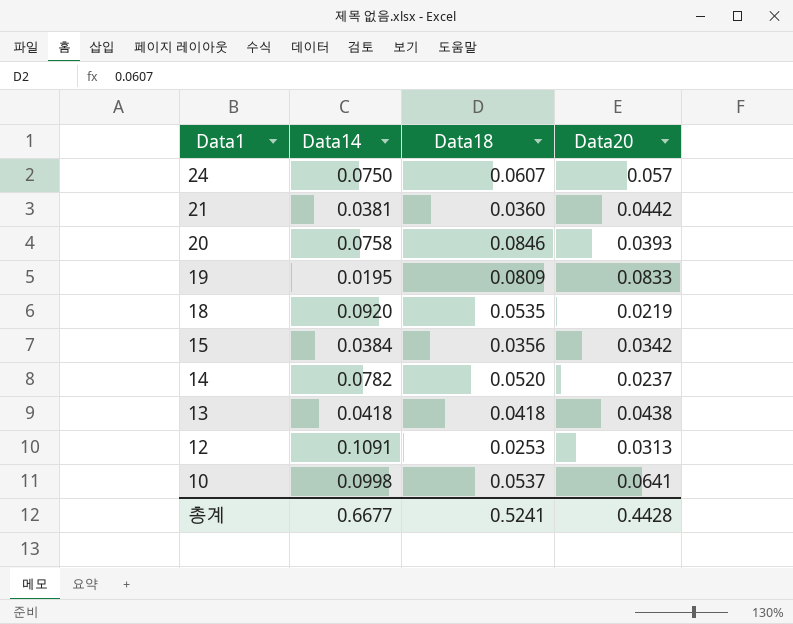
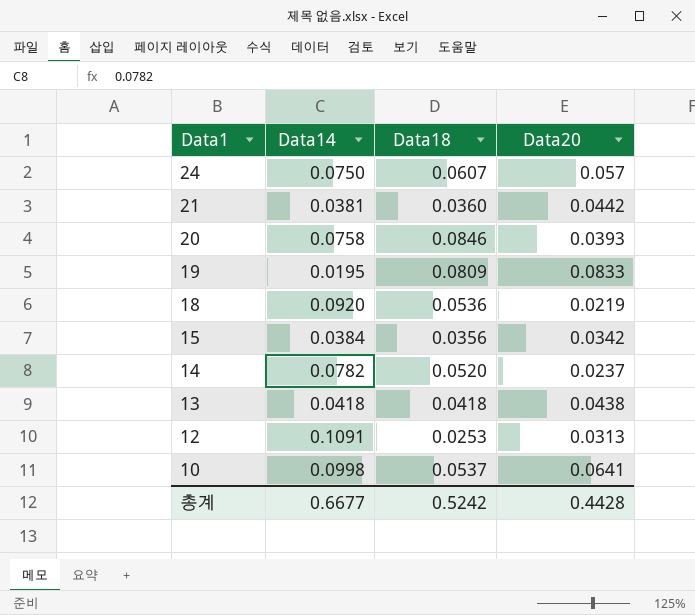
18 | Data18: 0.0535 -> 0.0536
총계 | Data18: 0.5241 -> 0.5242

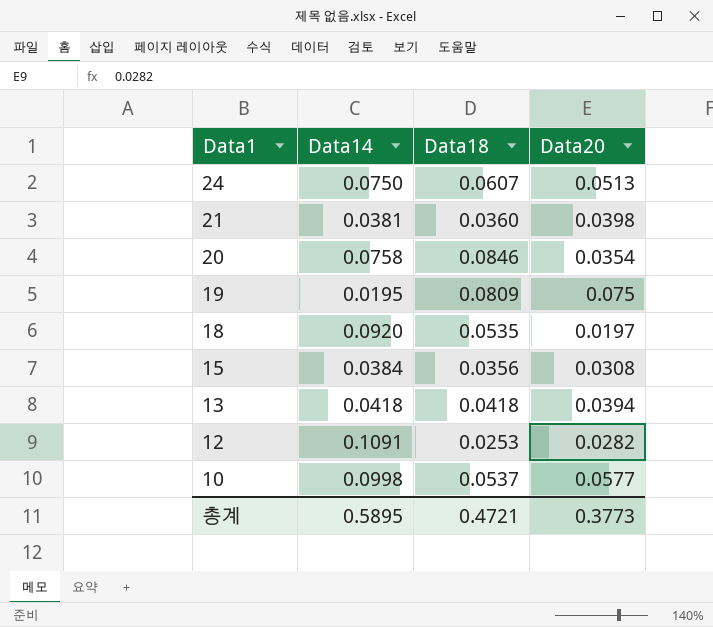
row 14: 0.0782 | 0.0520 | 0.0237 -> none
24 | Data20: 0.057 -> 0.0513
21 | Data20: 0.0442 -> 0.0398
20 | Data20: 0.0393 -> 0.0354
19 | Data20: 0.0833 -> 0.075
18 | Data18: 0.0536 -> 0.0535
18 | Data20: 0.0219 -> 0.0197
15 | Data20: 0.0342 -> 0.0308
13 | Data20: 0.0438 -> 0.0394
12 | Data20: 0.0313 -> 0.0282
10 | Data20: 0.0641 -> 0.0577
총계 | Data14: 0.6677 -> 0.5895
총계 | Data18: 0.5242 -> 0.4721
총계 | Data20: 0.4428 -> 0.3773

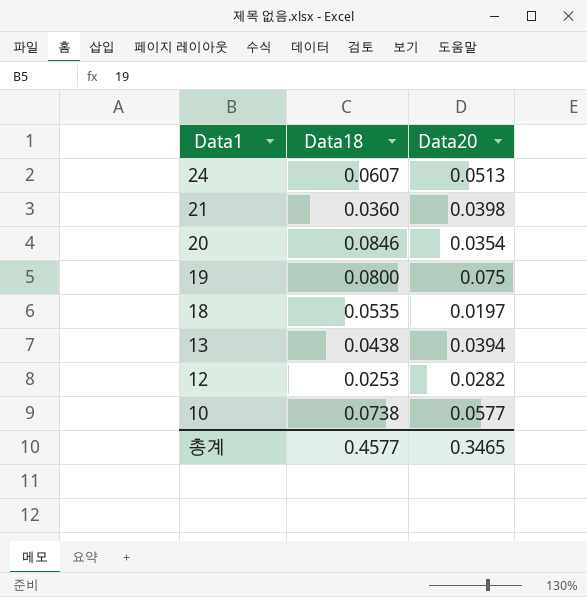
column Data14 | position: 2 -> none
row 15: 0.0384 | 0.0356 | 0.0308 -> none
19 | Data18: 0.0809 -> 0.0800
13 | Data18: 0.0418 -> 0.0438
10 | Data18: 0.0537 -> 0.0738
총계 | Data18: 0.4721 -> 0.4577
총계 | Data20: 0.3773 -> 0.3465

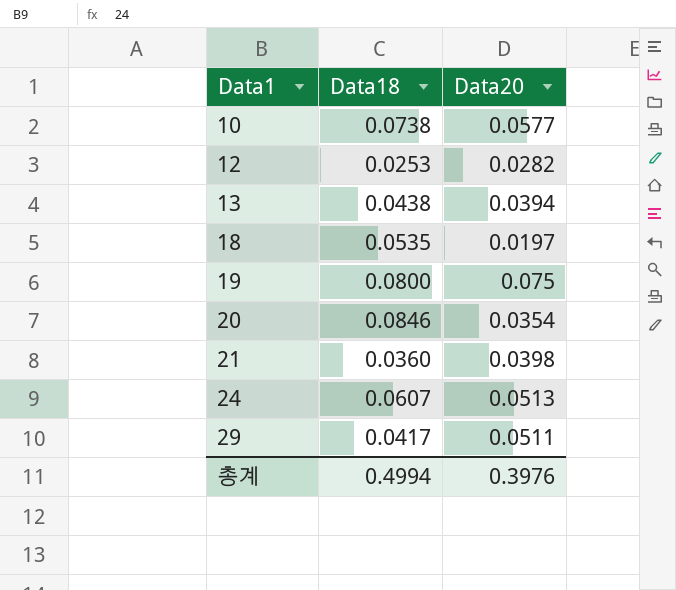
row order: Data1 descending -> Data1 ascending
row 29: none -> 0.0417 | 0.0511
총계 | Data18: 0.4577 -> 0.4994
총계 | Data20: 0.3465 -> 0.3976

